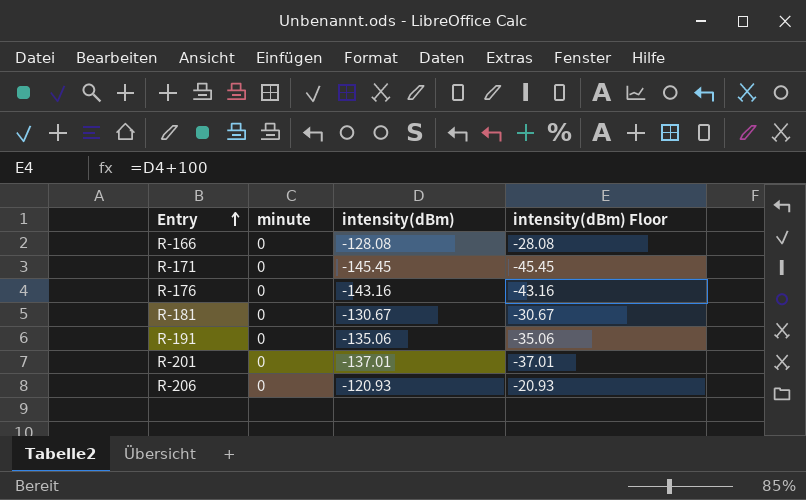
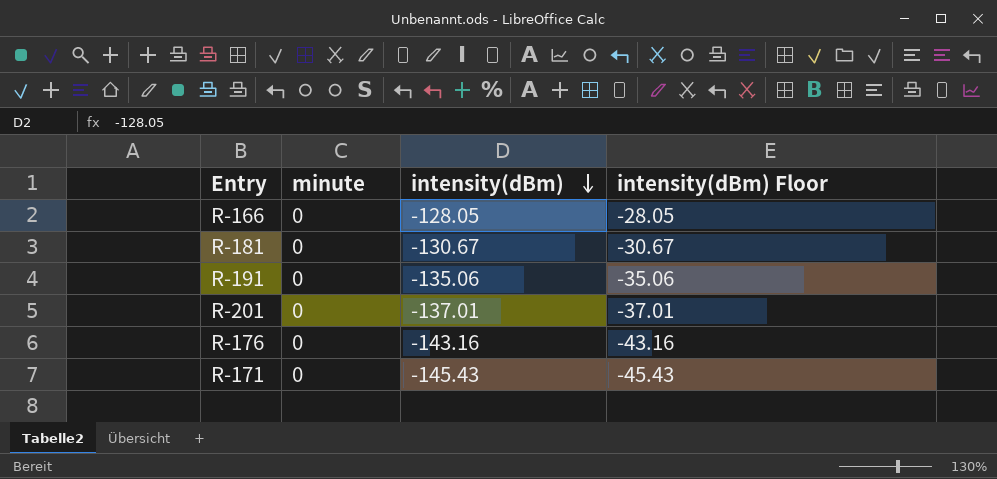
row order: Entry ascending -> intensity(dBm) descending
row R-206: 0 | -120.93 | -20.93 -> none
R-166 | intensity(dBm): -128.08 -> -128.05
R-166 | intensity(dBm) Floor: -28.08 -> -28.05
R-171 | intensity(dBm): -145.45 -> -145.43
R-171 | intensity(dBm) Floor: -45.45 -> -45.43

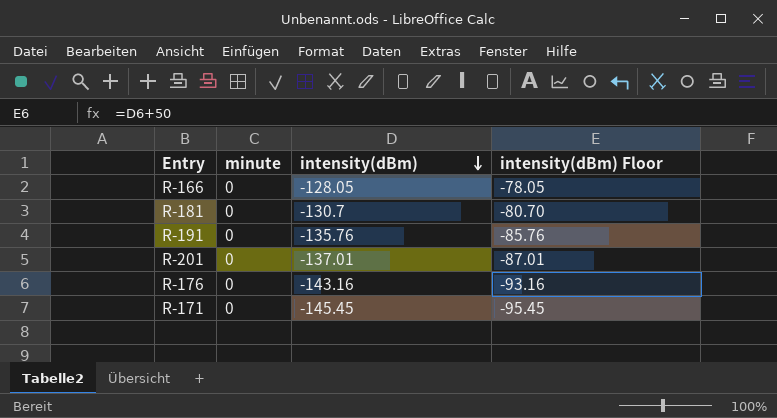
column intensity(dBm) Floor | formula: [intensity(dBm)] + 100 -> [intensity(dBm)] + 50
R-181 | intensity(dBm): -130.67 -> -130.7
R-191 | intensity(dBm): -135.06 -> -135.76
R-171 | intensity(dBm): -145.43 -> -145.45

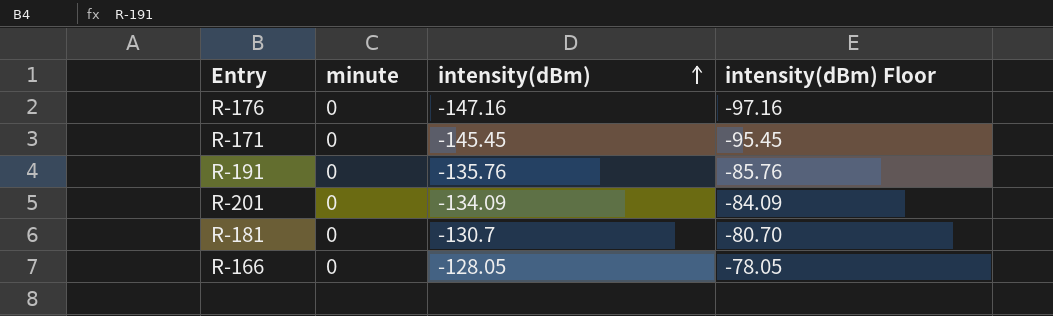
row order: intensity(dBm) descending -> intensity(dBm) ascending
R-176 | intensity(dBm): -143.16 -> -147.16
R-176 | intensity(dBm) Floor: -93.16 -> -97.16
R-201 | intensity(dBm): -137.01 -> -134.09
R-201 | intensity(dBm) Floor: -87.01 -> -84.09

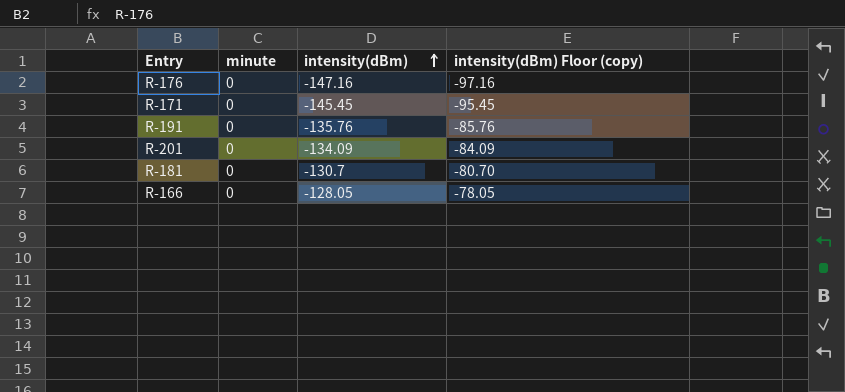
column name: intensity(dBm) Floor -> intensity(dBm) Floor (copy)

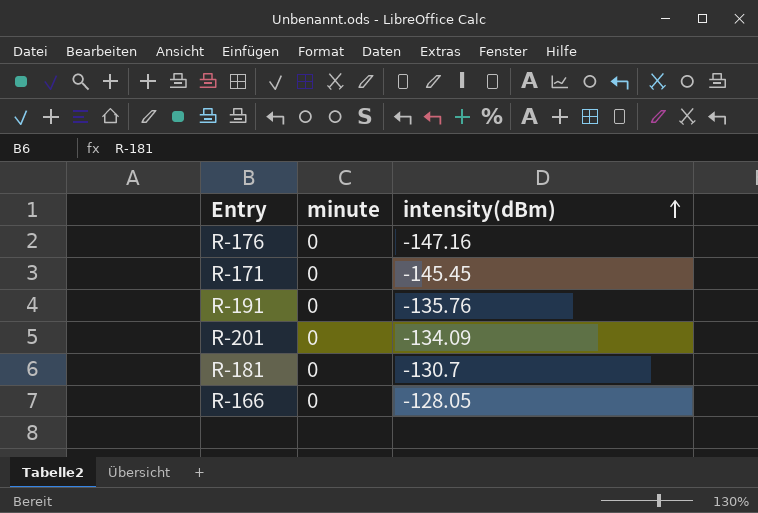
column intensity(dBm) Floor (copy) | formula: [intensity(dBm)] + 50 -> none

